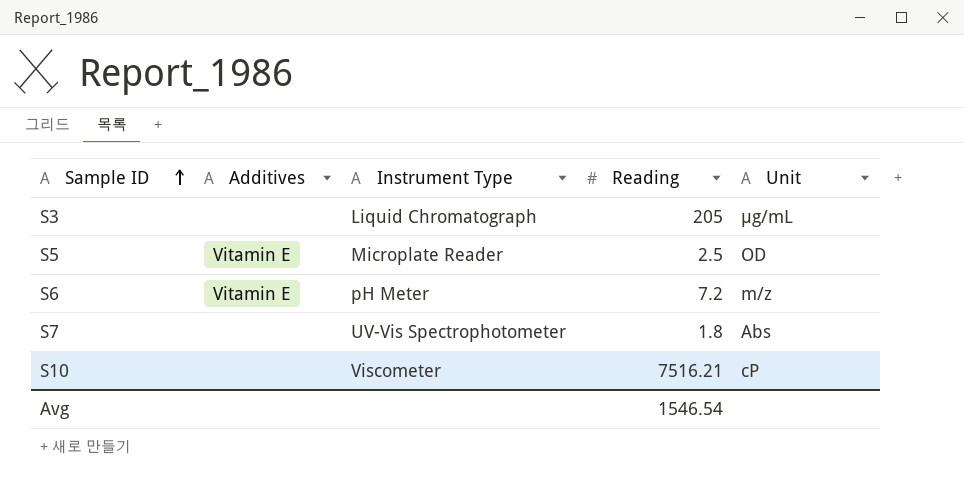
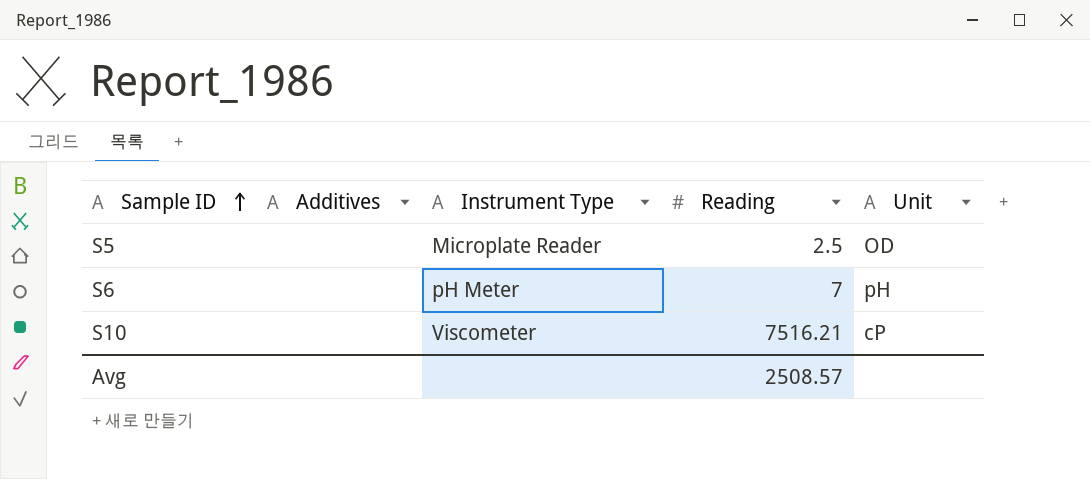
row S3: none | Liquid Chromatograph | 205 | µg/mL -> none
row S7: none | UV-Vis Spectrophotometer | 1.8 | Abs -> none
S5 | Additives: Vitamin E -> none
S6 | Additives: Vitamin E -> none
S6 | Reading: 7.2 -> 7
S6 | Unit: m/z -> pH
Avg | Reading: 1546.54 -> 2508.57

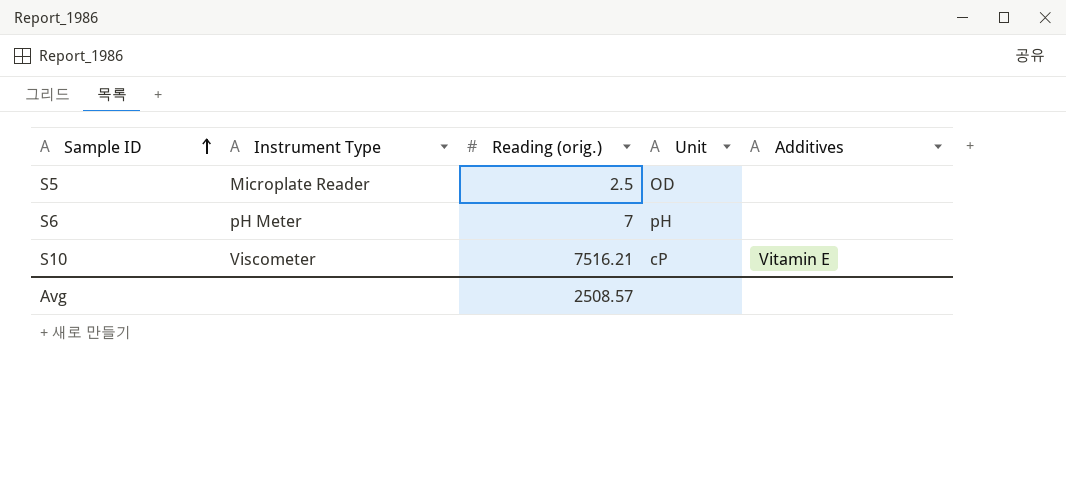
column name: Reading -> Reading (orig.)
column Additives | position: 2 -> 5
S10 | Additives: none -> Vitamin E

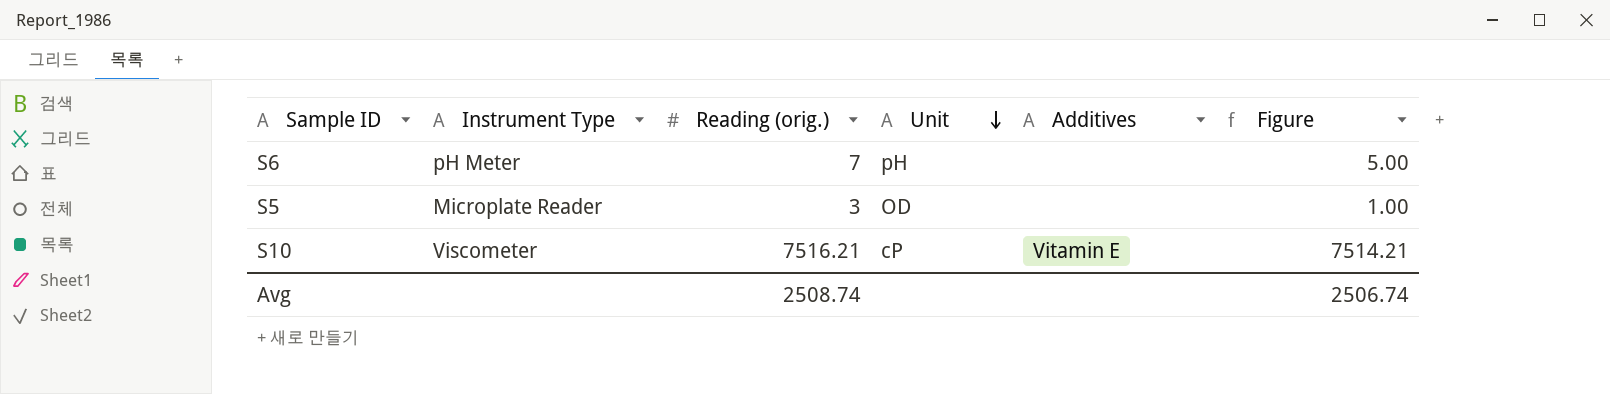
row order: Sample ID ascending -> Unit descending
column Figure | formula: none -> [Reading (orig.)] - 2
S5 | Reading (orig.): 2.5 -> 3
Avg | Reading (orig.): 2508.57 -> 2508.74

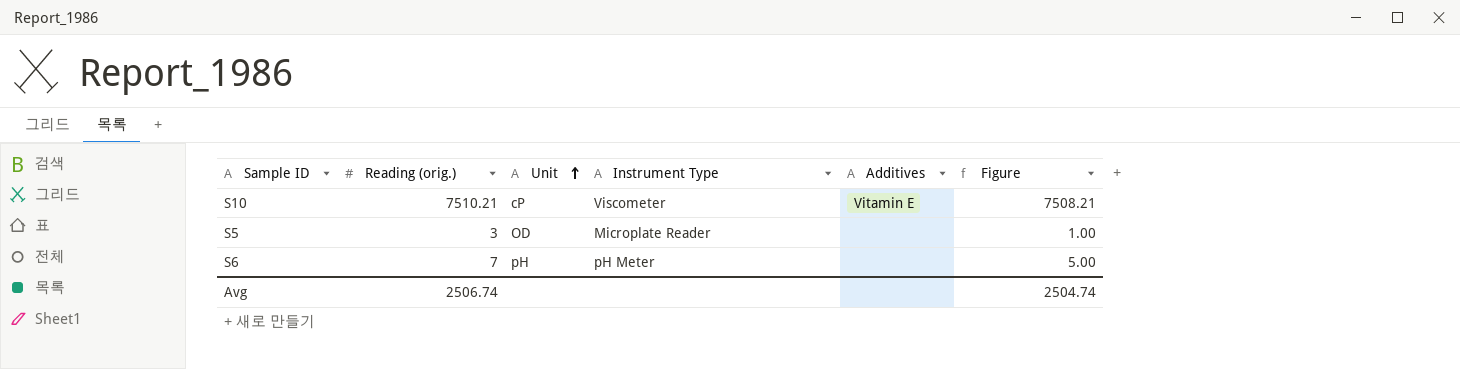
row order: Unit descending -> Unit ascending
column Instrument Type | position: 2 -> 4
S10 | Reading (orig.): 7516.21 -> 7510.21
S10 | Figure: 7514.21 -> 7508.21
Avg | Reading (orig.): 2508.74 -> 2506.74
Avg | Figure: 2506.74 -> 2504.74

